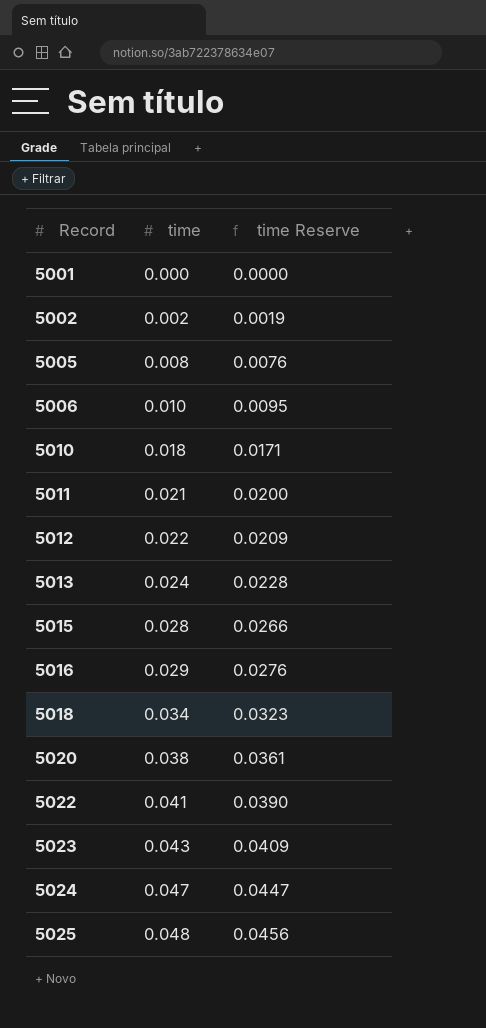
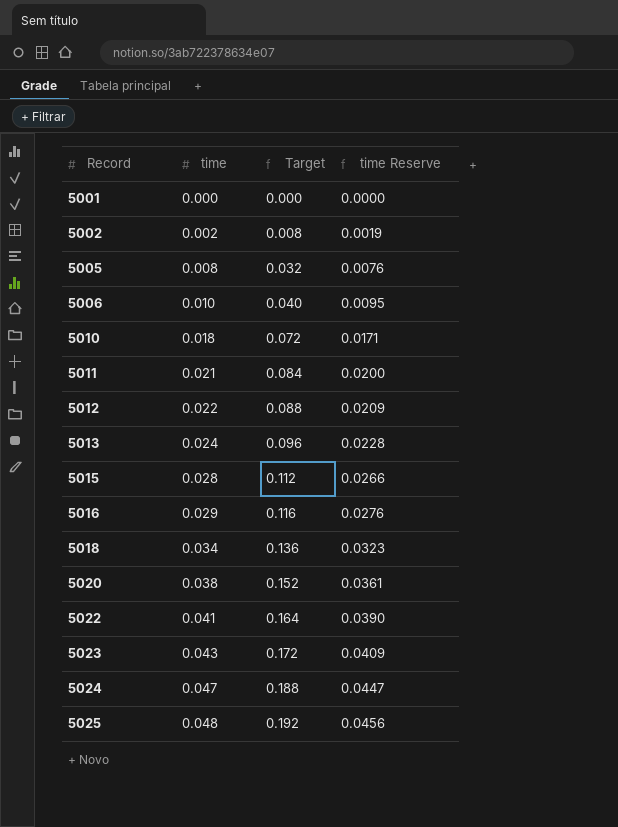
column Target | formula: none -> [time] * 4

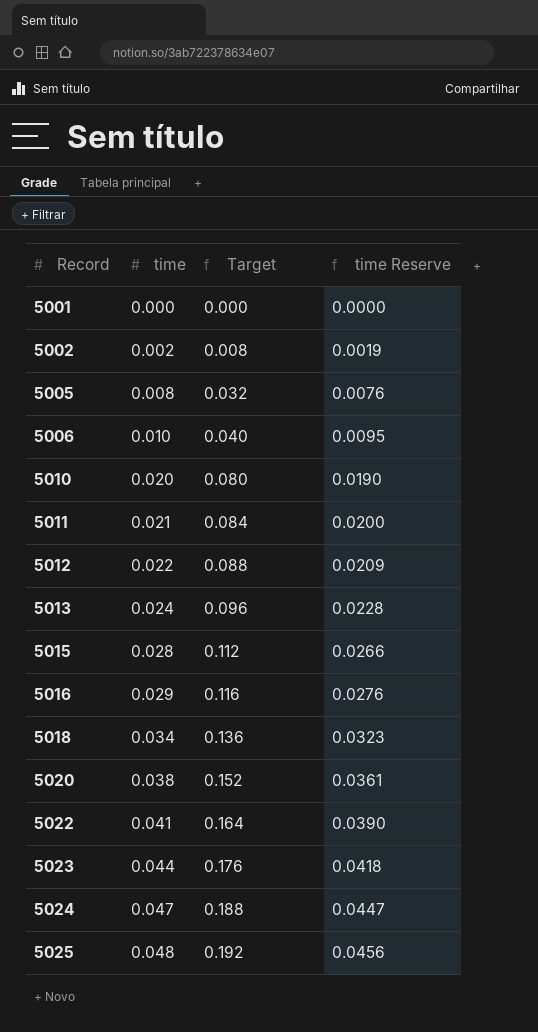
5010 | time: 0.018 -> 0.020
5010 | Target: 0.072 -> 0.080
5010 | time Reserve: 0.0171 -> 0.0190
5023 | time: 0.043 -> 0.044
5023 | Target: 0.172 -> 0.176
5023 | time Reserve: 0.0409 -> 0.0418

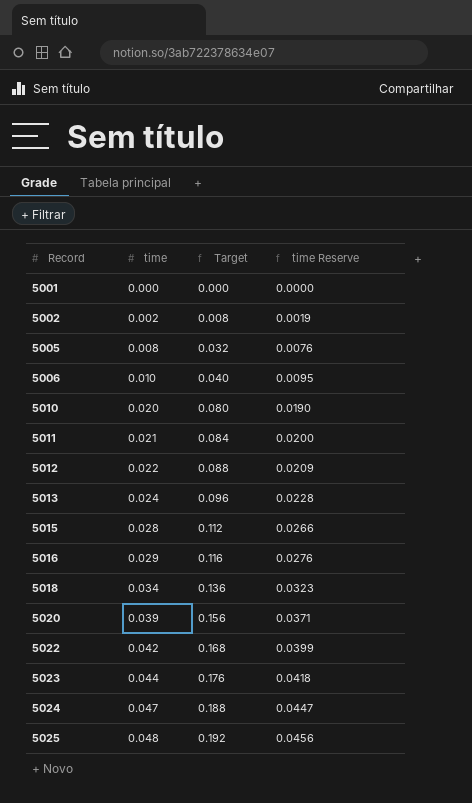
5020 | time: 0.038 -> 0.039
5020 | Target: 0.152 -> 0.156
5020 | time Reserve: 0.0361 -> 0.0371
5022 | time: 0.041 -> 0.042
5022 | Target: 0.164 -> 0.168
5022 | time Reserve: 0.0390 -> 0.0399

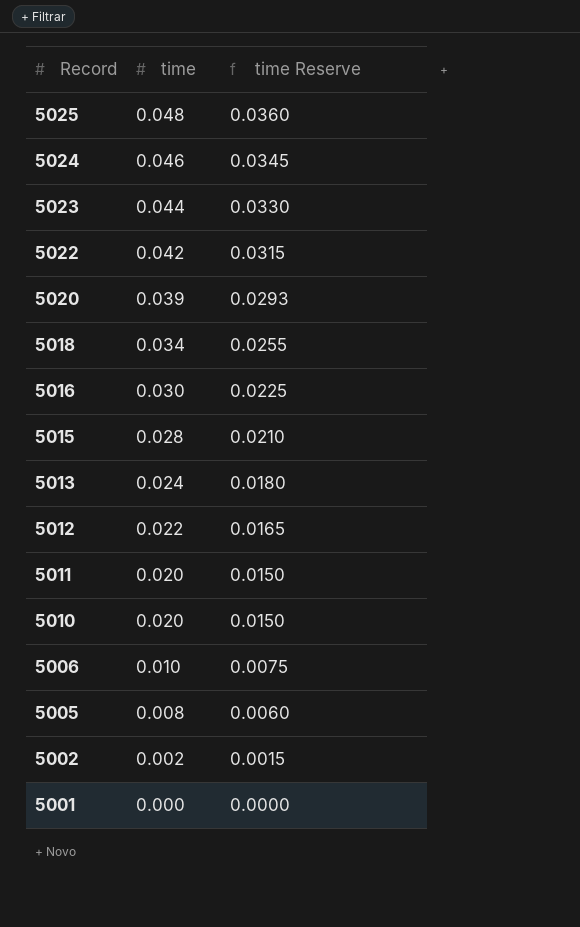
row order: Record ascending -> Record descending
column Target | formula: [time] * 4 -> none
column time Reserve | formula: [time] * 0.95 -> [time] * 0.75
5024 | time: 0.047 -> 0.046
5016 | time: 0.029 -> 0.030
5011 | time: 0.021 -> 0.020

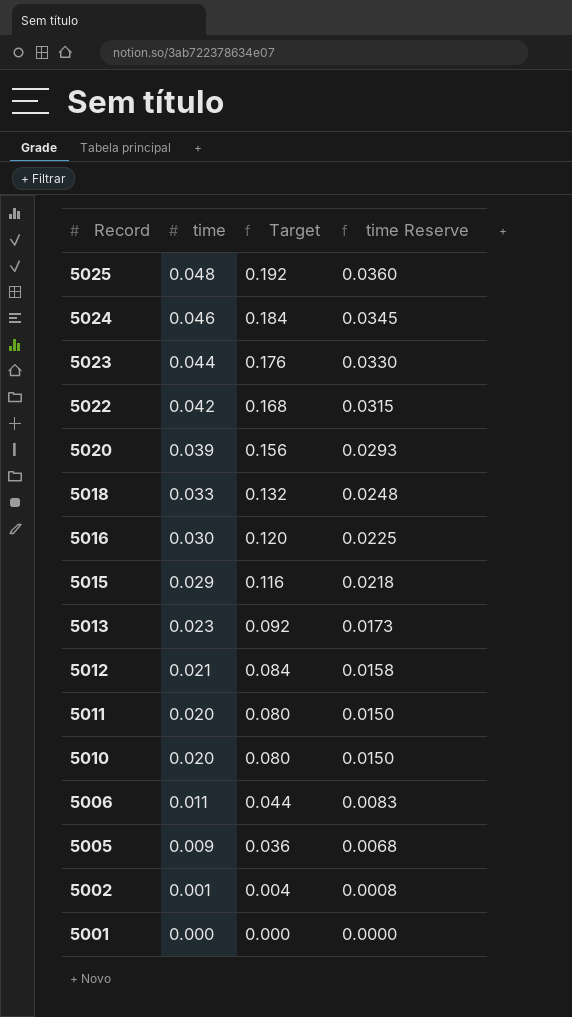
column Target | formula: none -> [time] * 4
5018 | time: 0.034 -> 0.033
5018 | time Reserve: 0.0255 -> 0.0248
5015 | time: 0.028 -> 0.029
5015 | time Reserve: 0.0210 -> 0.0218
5013 | time: 0.024 -> 0.023
5013 | time Reserve: 0.0180 -> 0.0173
5012 | time: 0.022 -> 0.021
5012 | time Reserve: 0.0165 -> 0.0158
5006 | time: 0.010 -> 0.011
5006 | time Reserve: 0.0075 -> 0.0083
5005 | time: 0.008 -> 0.009
5005 | time Reserve: 0.0060 -> 0.0068
5002 | time: 0.002 -> 0.001
5002 | time Reserve: 0.0015 -> 0.0008

